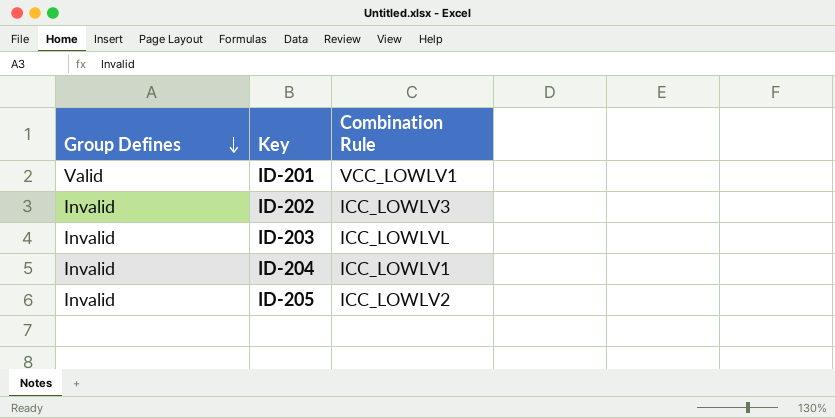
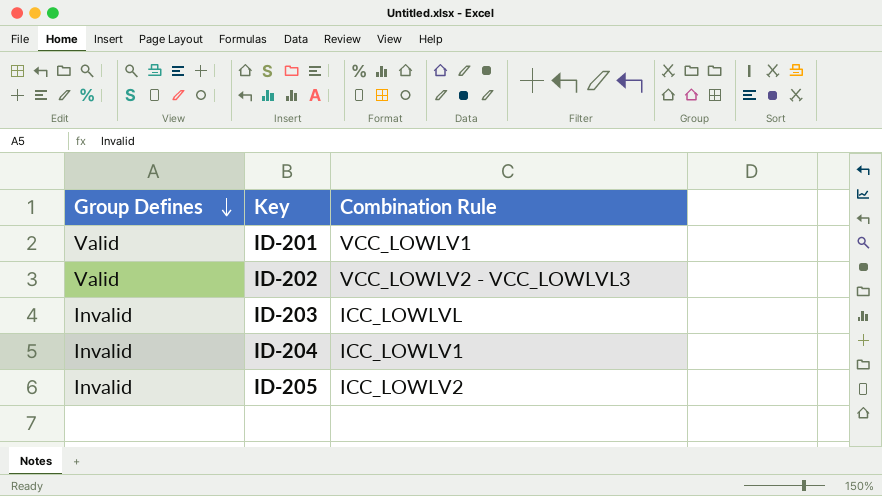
ID-202 | Group Defines: Invalid -> Valid
ID-202 | Combination Rule: ICC_LOWLV3 -> VCC_LOWLV2 - VCC_LOWLVL3

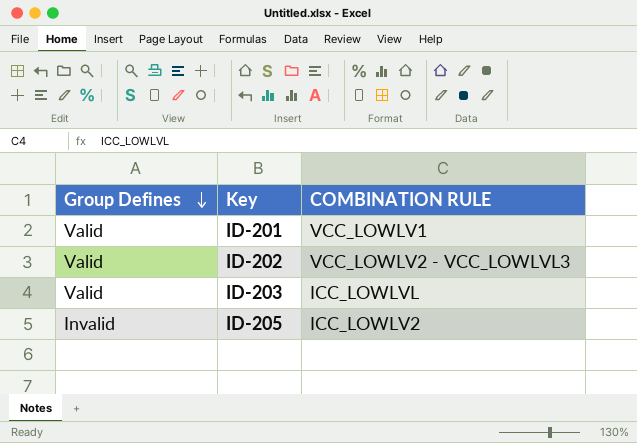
column name: Combination Rule -> COMBINATION RULE
row ID-204: Invalid | ICC_LOWLV1 -> none
ID-203 | Group Defines: Invalid -> Valid

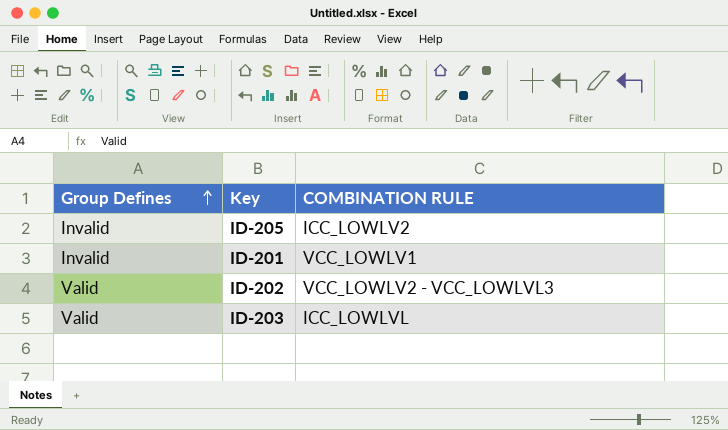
row order: Group Defines descending -> Group Defines ascending
ID-201 | Group Defines: Valid -> Invalid

